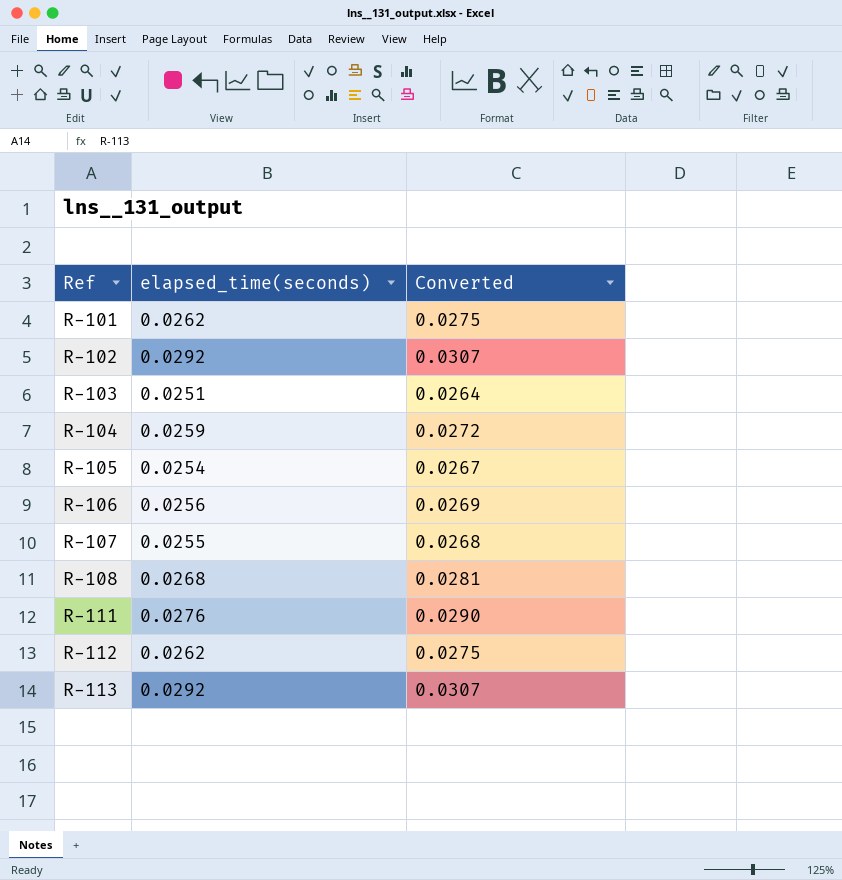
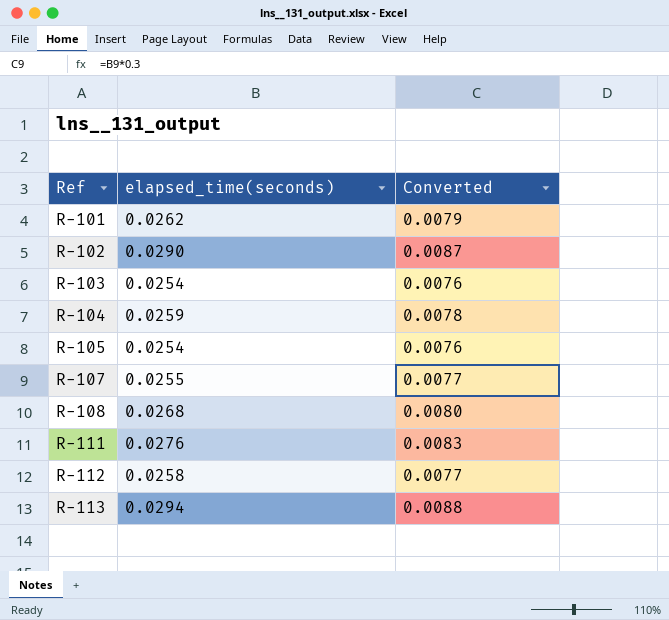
column Converted | formula: [elapsed_time(seconds)] * 1.05 -> [elapsed_time(seconds)] * 0.3
row R-106: 0.0256 | 0.0269 -> none
R-102 | elapsed_time(seconds): 0.0292 -> 0.0290
R-103 | elapsed_time(seconds): 0.0251 -> 0.0254
R-112 | elapsed_time(seconds): 0.0262 -> 0.0258
R-113 | elapsed_time(seconds): 0.0292 -> 0.0294

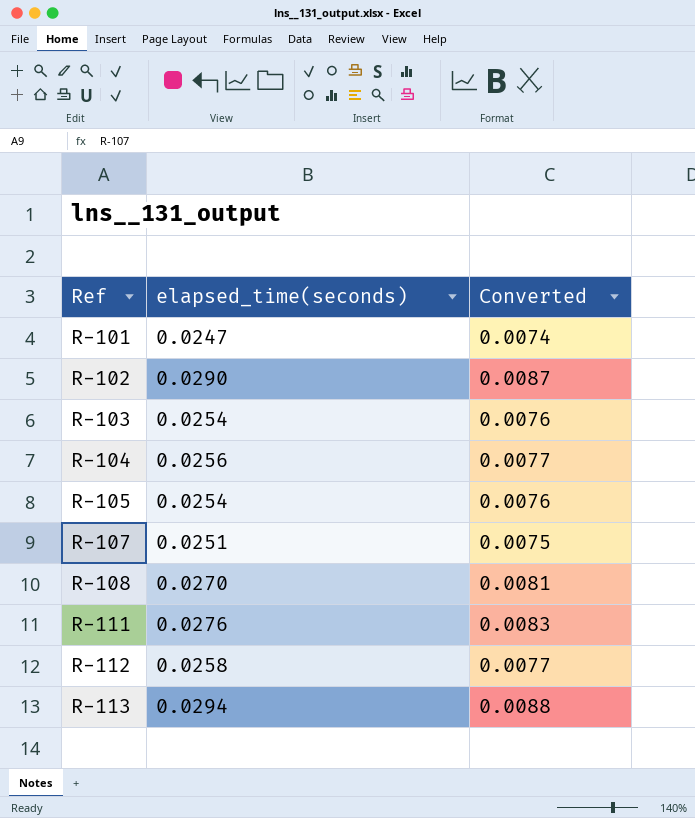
R-101 | elapsed_time(seconds): 0.0262 -> 0.0247
R-101 | Converted: 0.0079 -> 0.0074
R-104 | elapsed_time(seconds): 0.0259 -> 0.0256
R-104 | Converted: 0.0078 -> 0.0077
R-107 | elapsed_time(seconds): 0.0255 -> 0.0251
R-107 | Converted: 0.0077 -> 0.0075
R-108 | elapsed_time(seconds): 0.0268 -> 0.0270
R-108 | Converted: 0.0080 -> 0.0081

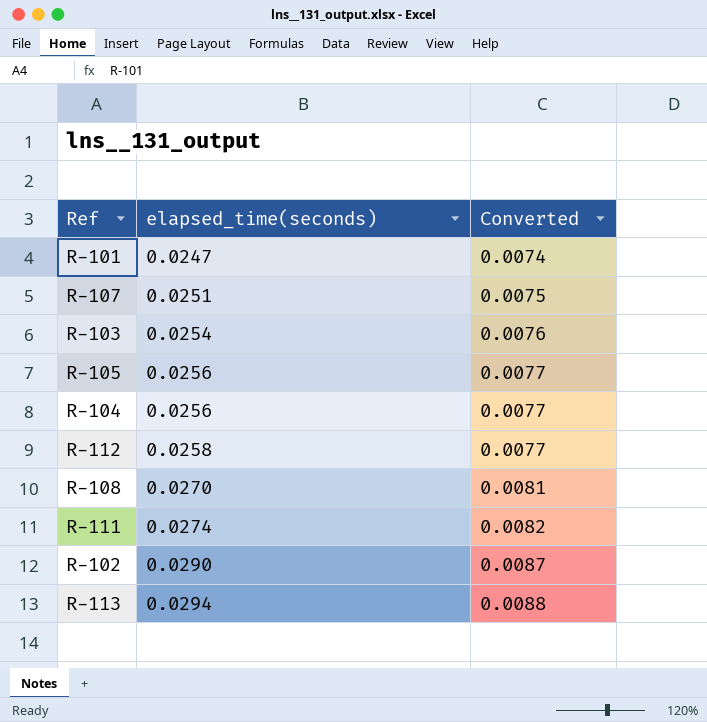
row order: Ref ascending -> elapsed_time(seconds) ascending
R-105 | elapsed_time(seconds): 0.0254 -> 0.0256
R-105 | Converted: 0.0076 -> 0.0077
R-111 | elapsed_time(seconds): 0.0276 -> 0.0274
R-111 | Converted: 0.0083 -> 0.0082

